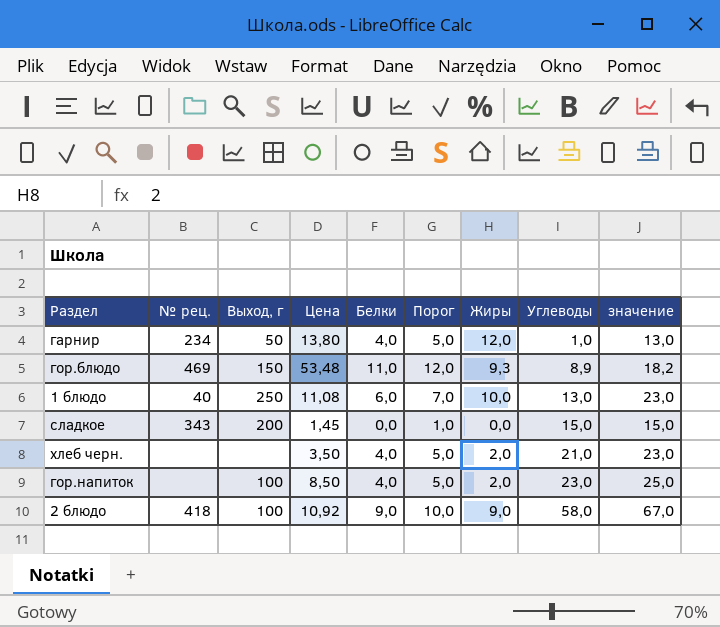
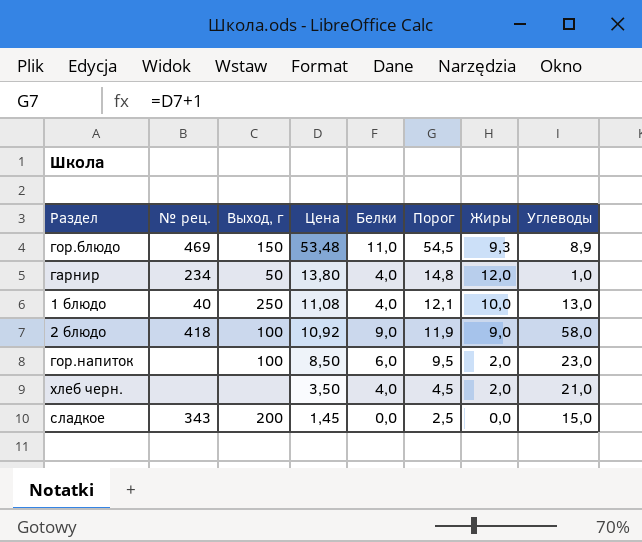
row order: Углеводы ascending -> Цена descending
column значение | formula: [Жиры] + [Углеводы] -> none
column Порог | formula: [Белки] + 1 -> [Цена] + 1
1 блюдо | Белки: 6,0 -> 4,0
гор.напиток | Белки: 4,0 -> 6,0

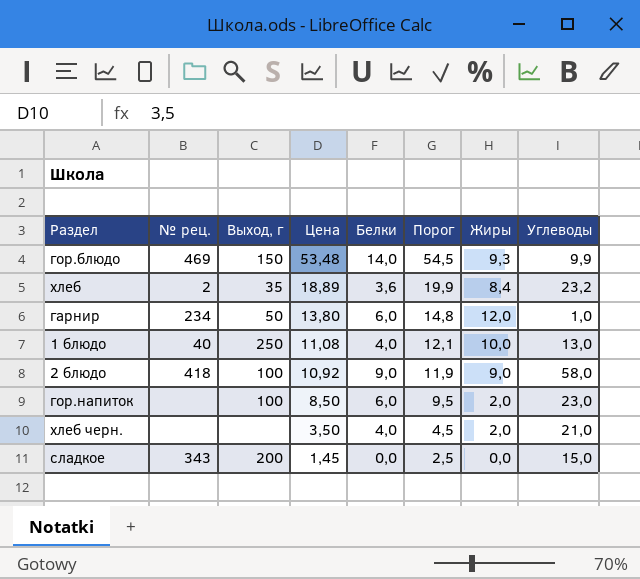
гор.блюдо | Белки: 11,0 -> 14,0
гор.блюдо | Углеводы: 8,9 -> 9,9
row хлеб: none -> 2 | 35 | 18,89 | 3,6 | 19,9 | 8,4 | 23,2
гарнир | Белки: 4,0 -> 6,0

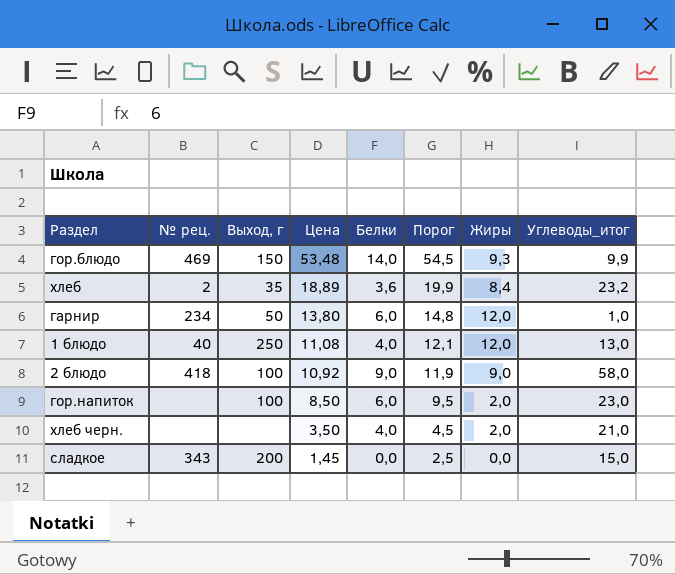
column name: Углеводы -> Углеводы_итог
1 блюдо | Жиры: 10,0 -> 12,0

